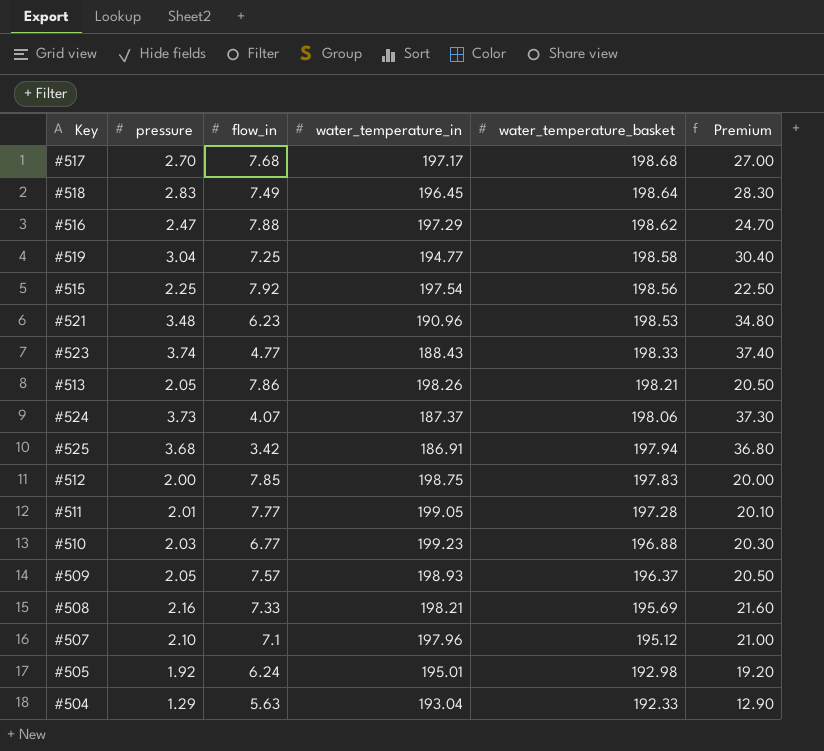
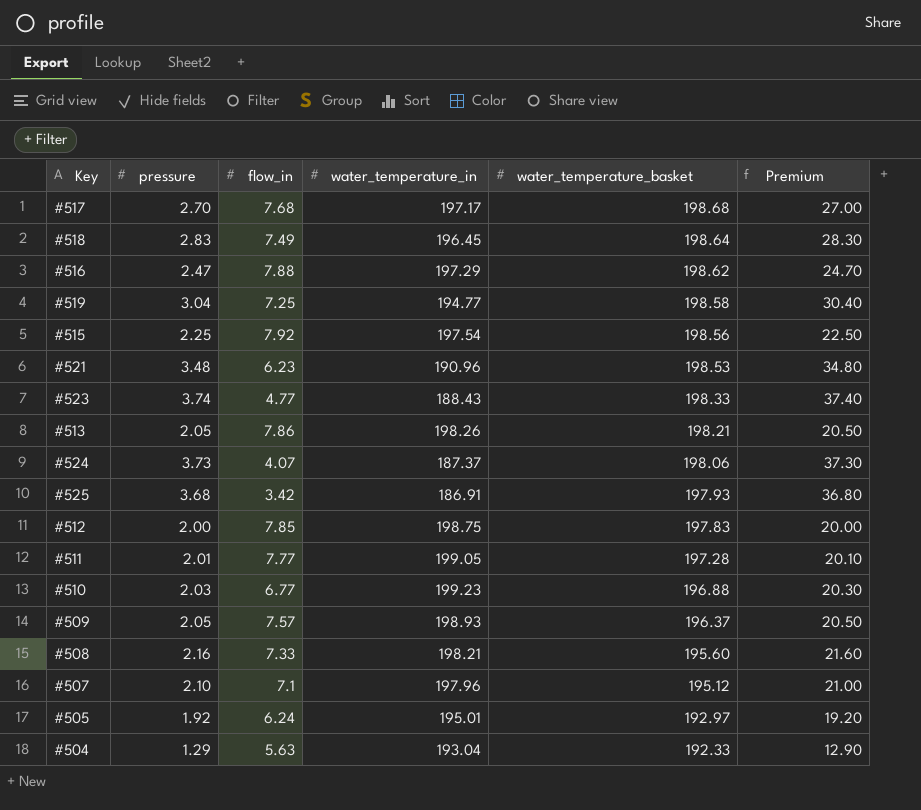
#525 | water_temperature_basket: 197.94 -> 197.93
#508 | water_temperature_basket: 195.69 -> 195.60
#505 | water_temperature_basket: 192.98 -> 192.97

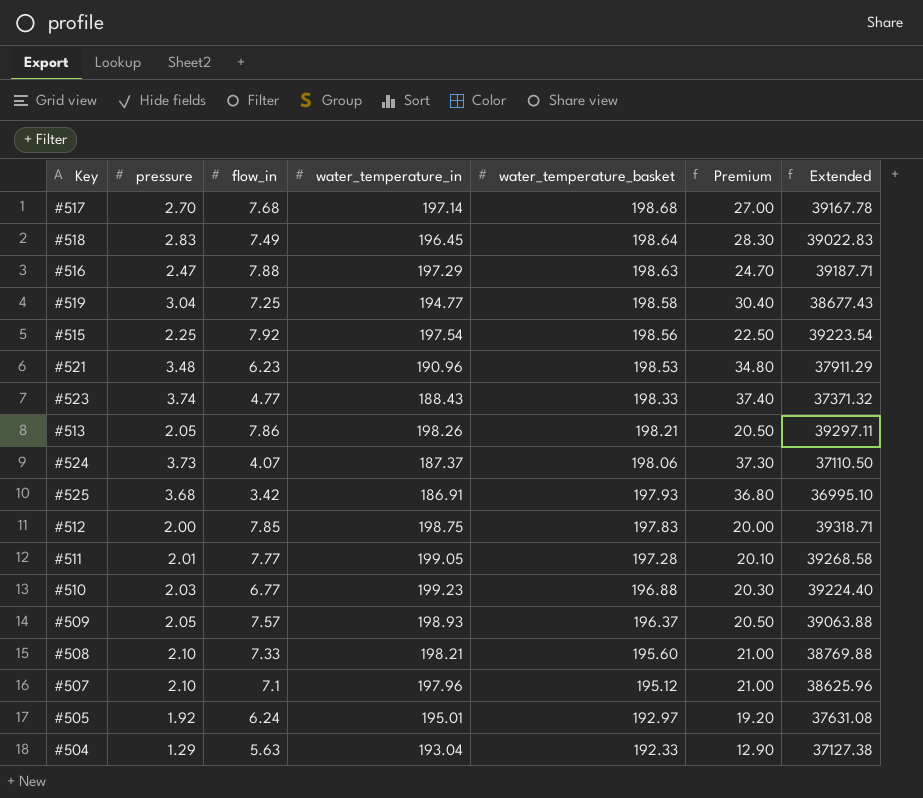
column Extended | formula: none -> [water_temperature_in] * [water_temperature_basket]
#517 | water_temperature_in: 197.17 -> 197.14
#516 | water_temperature_basket: 198.62 -> 198.63
#508 | pressure: 2.16 -> 2.10
#508 | Premium: 21.60 -> 21.00

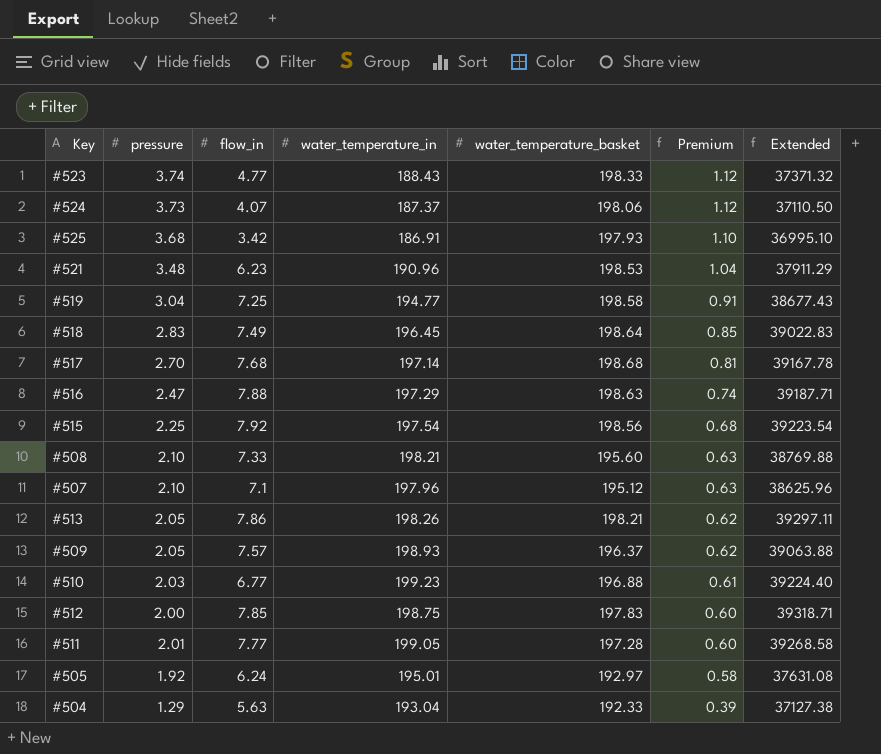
row order: water_temperature_basket descending -> Premium descending
column Premium | formula: [pressure] * 10 -> [pressure] * 0.3

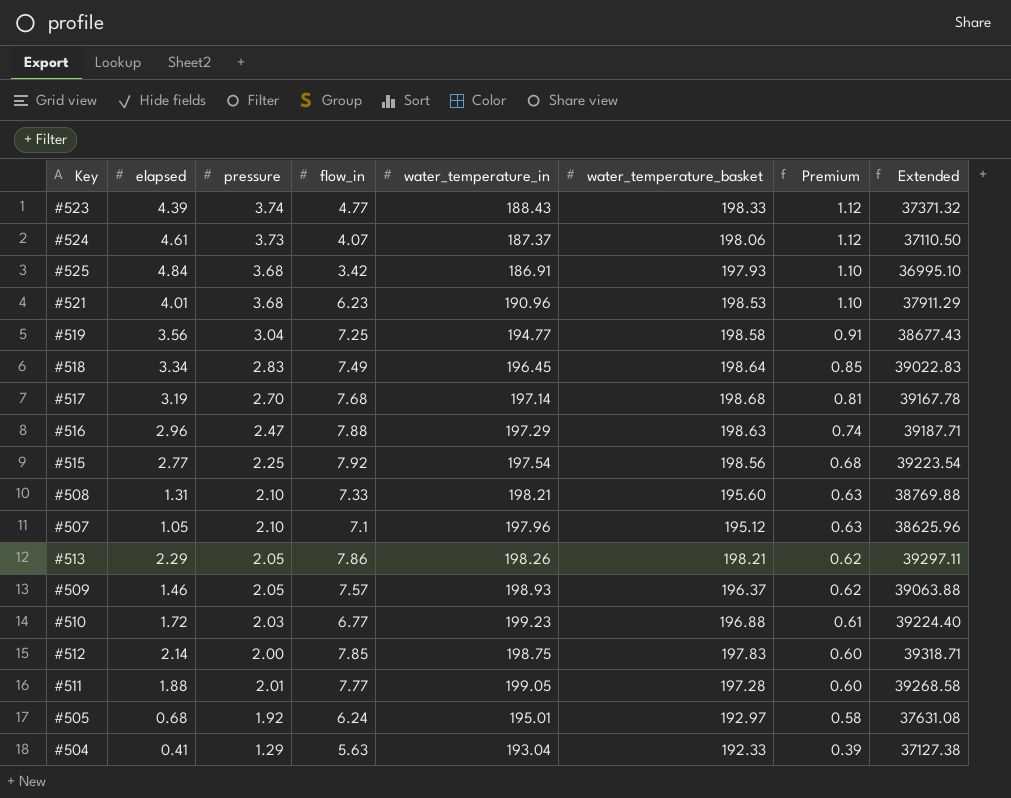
column elapsed | position: none -> 2
#521 | pressure: 3.48 -> 3.68
#521 | Premium: 1.04 -> 1.10

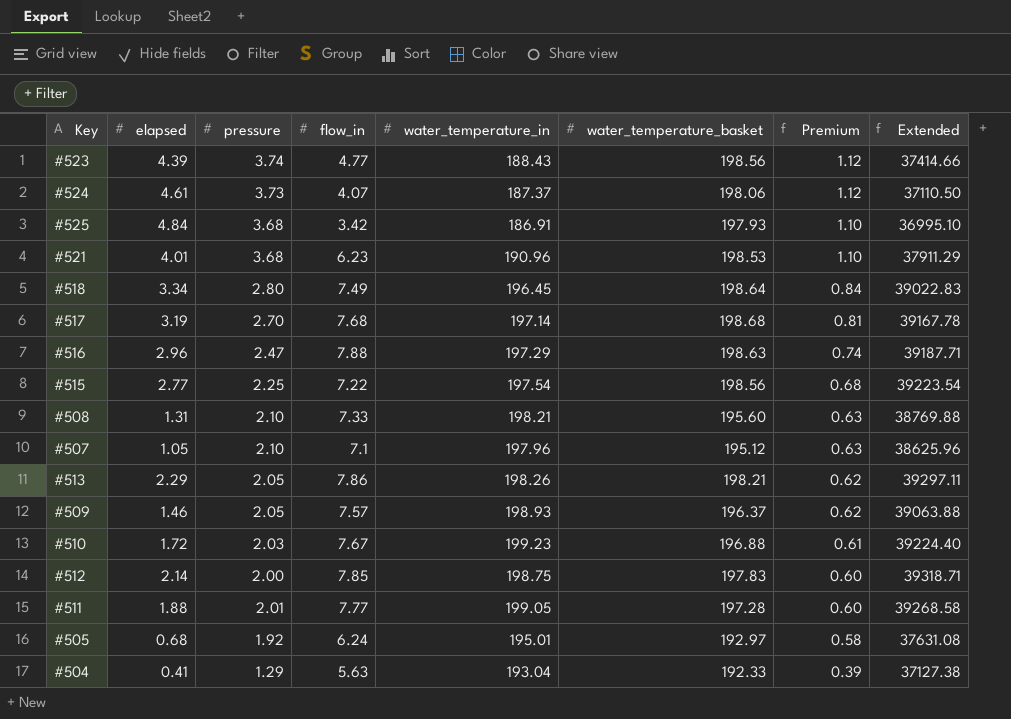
row #519: 3.56 | 3.04 | 7.25 | 194.77 | 198.58 | 0.91 | 38677.43 -> none
#523 | water_temperature_basket: 198.33 -> 198.56
#523 | Extended: 37371.32 -> 37414.66
#518 | pressure: 2.83 -> 2.80
#518 | Premium: 0.85 -> 0.84
#515 | flow_in: 7.92 -> 7.22
#510 | flow_in: 6.77 -> 7.67

